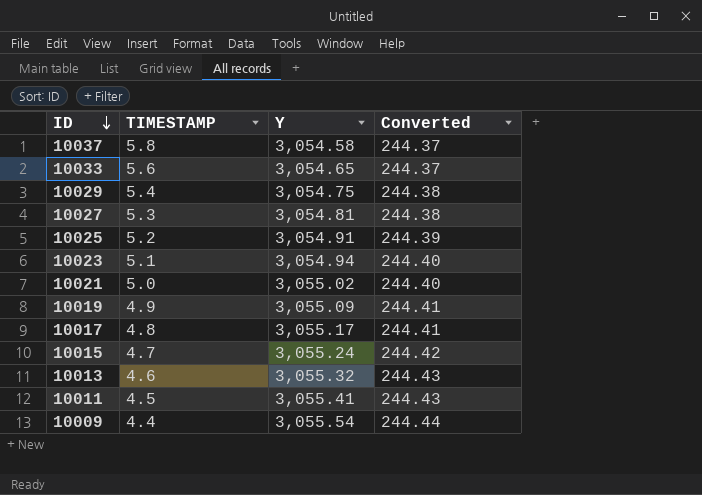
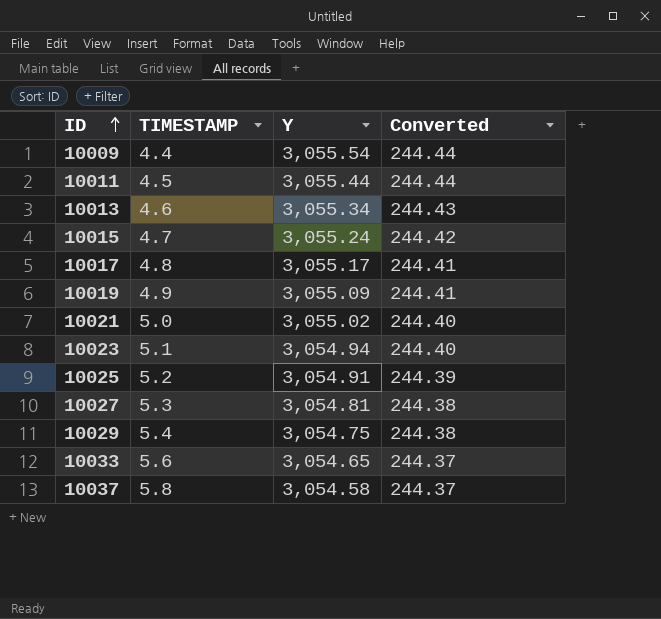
row order: ID descending -> ID ascending
10011 | Y: 3,055.41 -> 3,055.44
10011 | Converted: 244.43 -> 244.44
10013 | Y: 3,055.32 -> 3,055.34

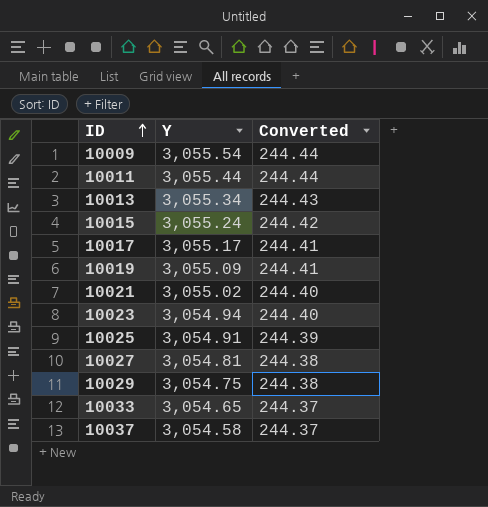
column TIMESTAMP | position: 2 -> none

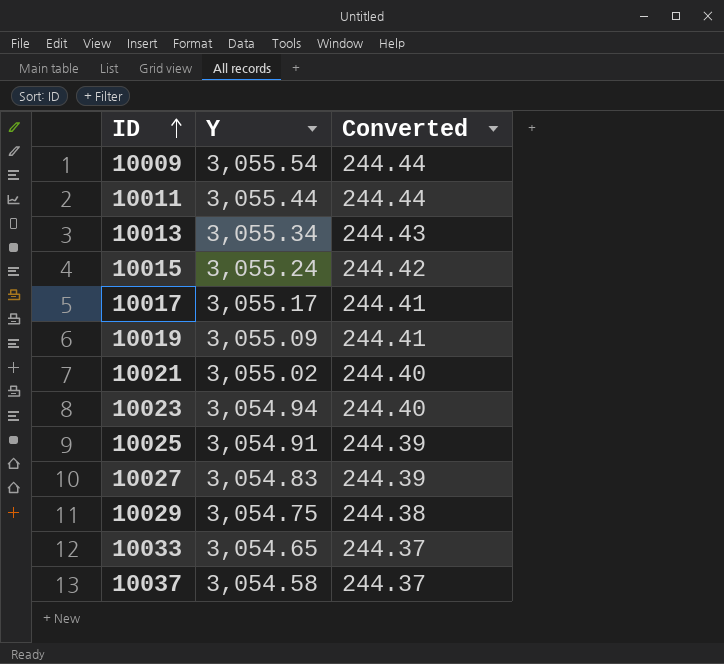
10027 | Y: 3,054.81 -> 3,054.83
10027 | Converted: 244.38 -> 244.39

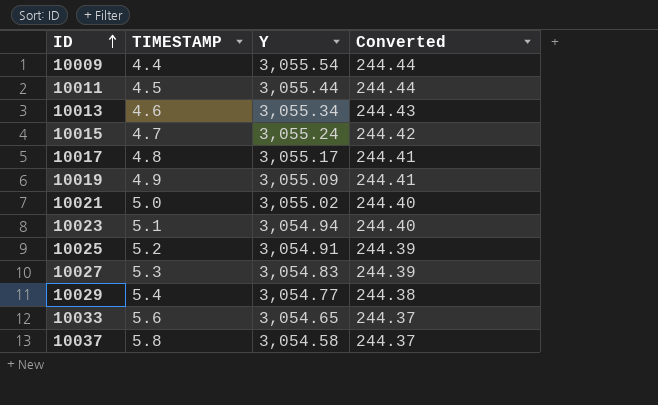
column TIMESTAMP | position: none -> 2
10029 | Y: 3,054.75 -> 3,054.77

